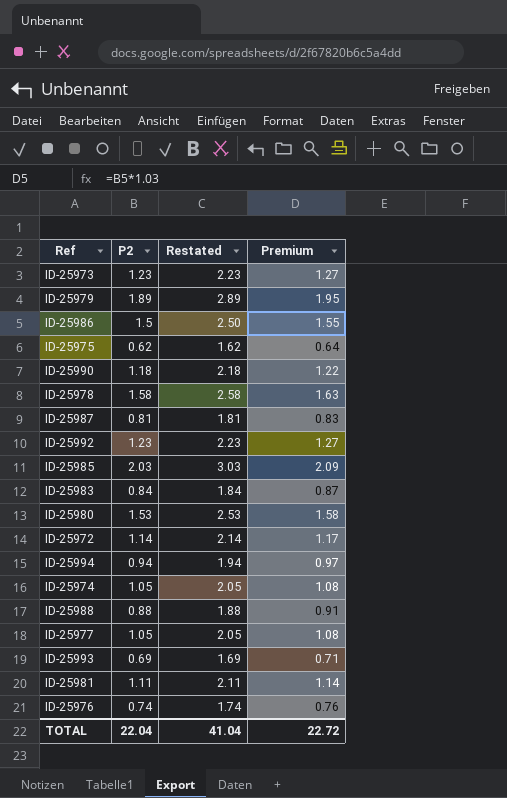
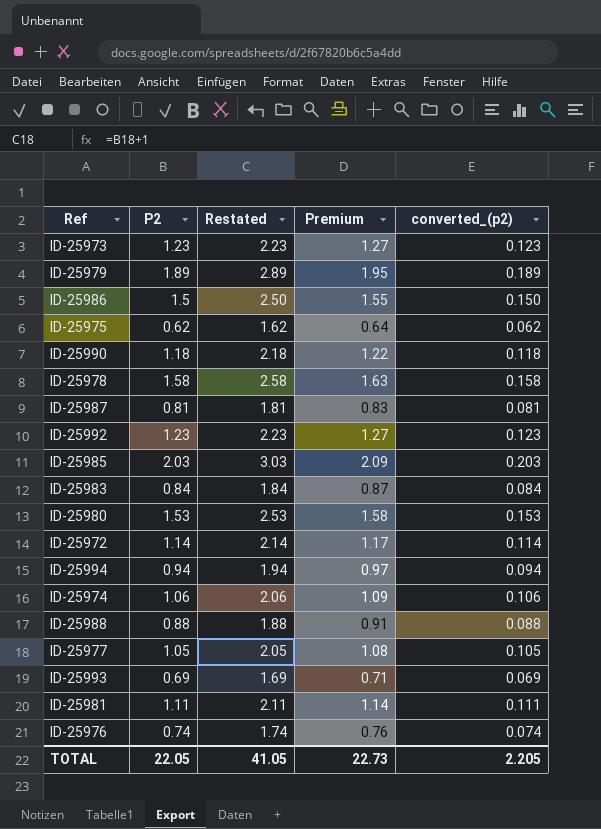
column converted_(p2) | formula: none -> [P2] * 0.1
ID-25974 | P2: 1.05 -> 1.06
ID-25974 | Restated: 2.05 -> 2.06
ID-25974 | Premium: 1.08 -> 1.09
TOTAL | P2: 22.04 -> 22.05
TOTAL | Restated: 41.04 -> 41.05
TOTAL | Premium: 22.72 -> 22.73

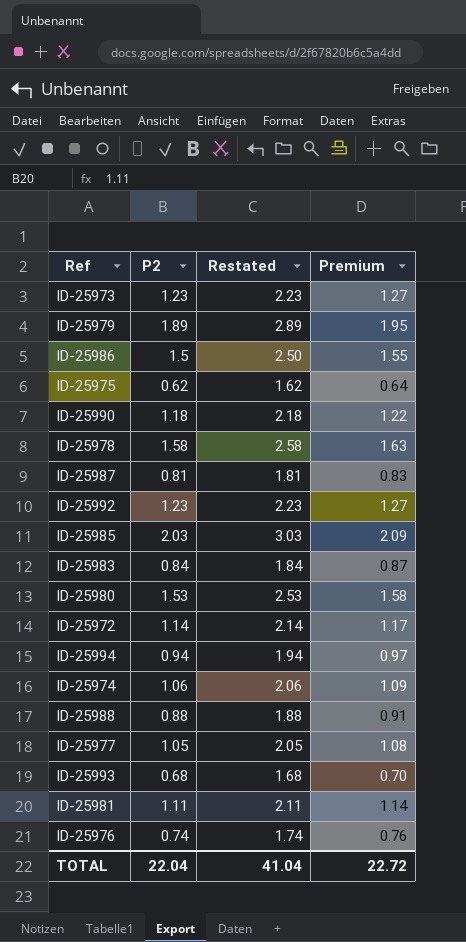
column converted_(p2) | formula: [P2] * 0.1 -> none
ID-25993 | P2: 0.69 -> 0.68
ID-25993 | Restated: 1.69 -> 1.68
ID-25993 | Premium: 0.71 -> 0.70
TOTAL | P2: 22.05 -> 22.04
TOTAL | Restated: 41.05 -> 41.04
TOTAL | Premium: 22.73 -> 22.72

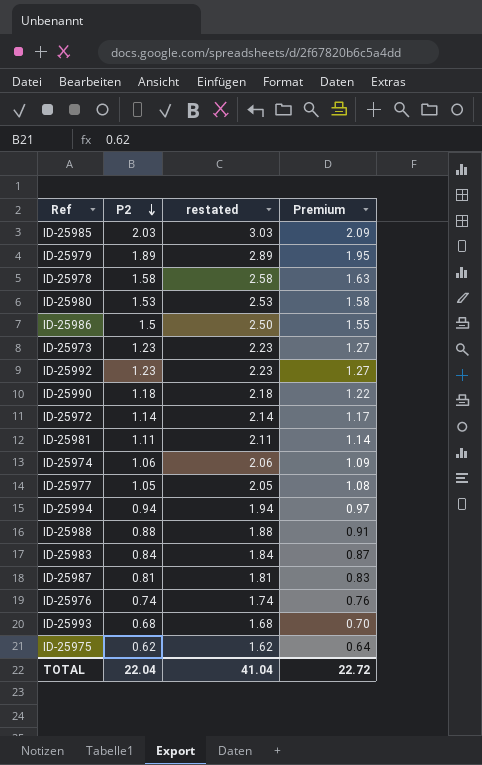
row order: none -> P2 descending
column name: Restated -> restated

